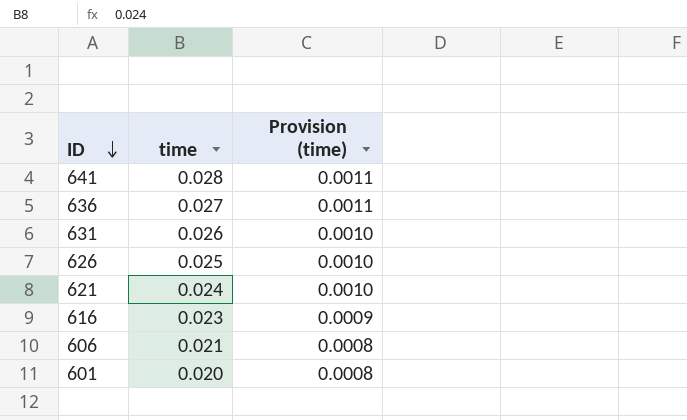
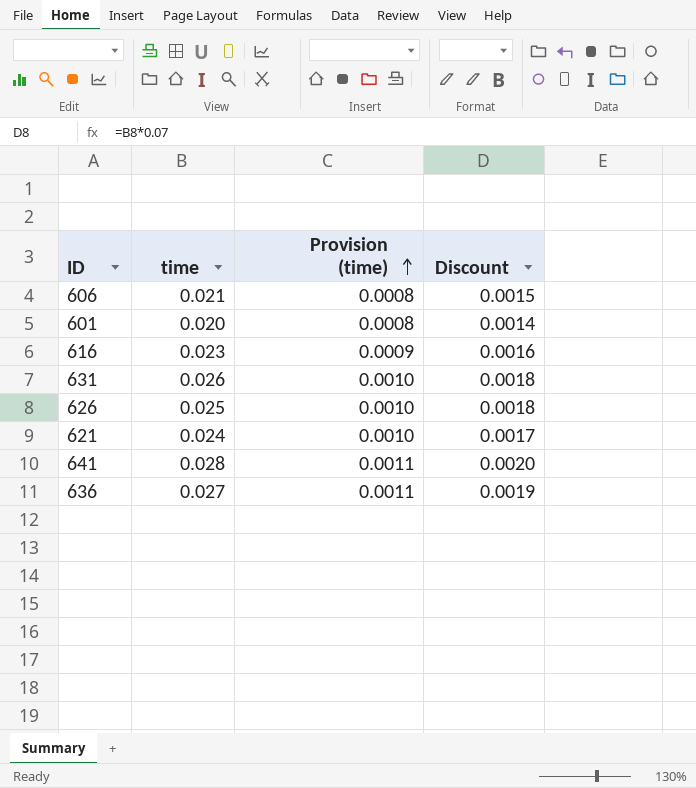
row order: ID descending -> Provision (time) ascending
column Discount | formula: none -> [time] * 0.07

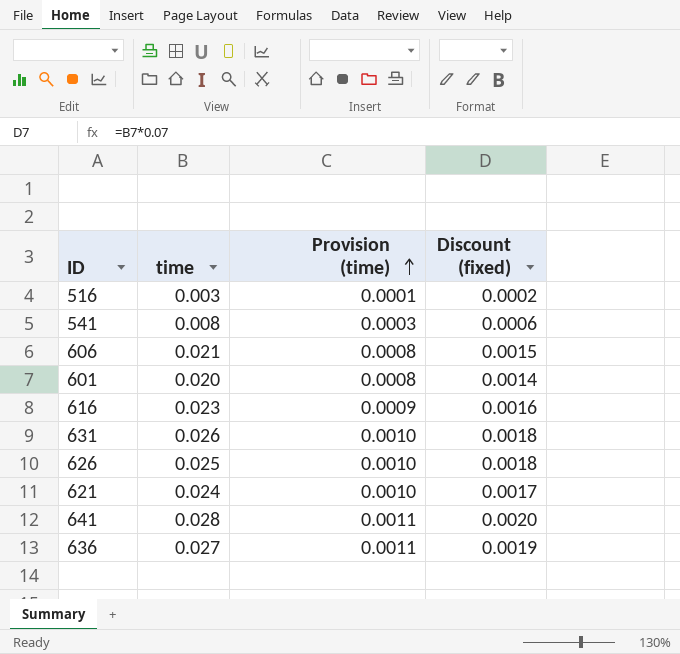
column name: Discount -> Discount (fixed)
row 516: none -> 0.003 | 0.0001 | 0.0002
row 541: none -> 0.008 | 0.0003 | 0.0006

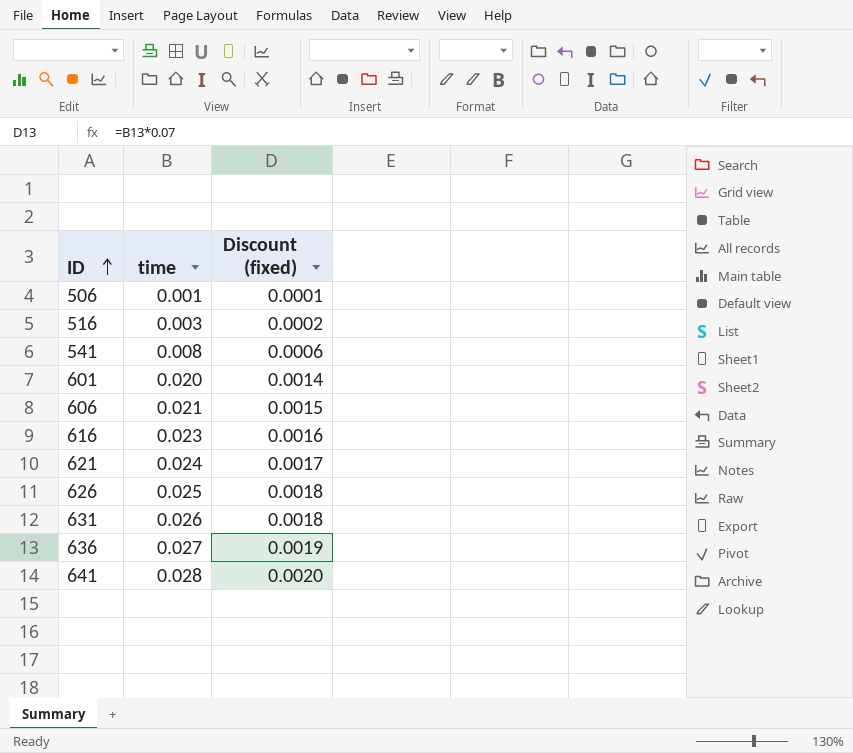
row order: Provision (time) ascending -> ID ascending
column Provision (time) | formula: [time] * 0.04 -> none
row 506: none -> 0.001 | 0.0001

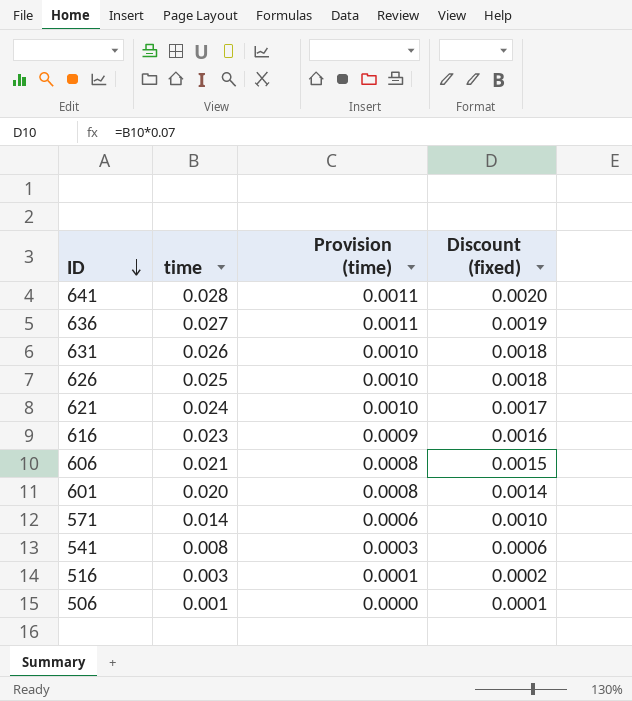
row order: ID ascending -> ID descending
column Provision (time) | formula: none -> [time] * 0.04
row 571: none -> 0.014 | 0.0006 | 0.0010

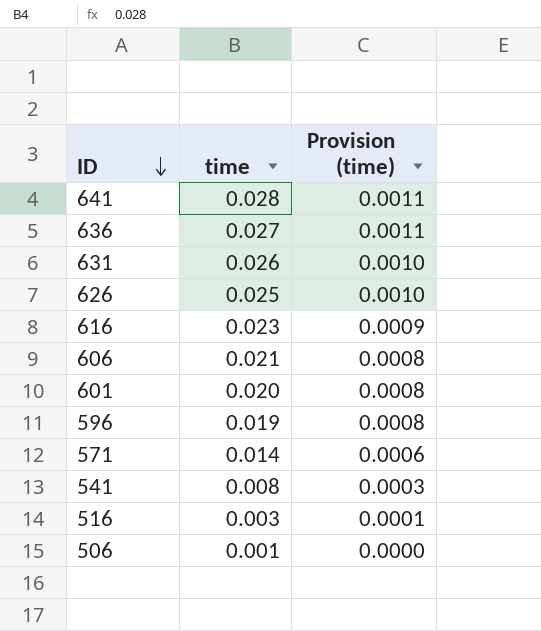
column Discount (fixed) | formula: [time] * 0.07 -> none
row 621: 0.024 | 0.0010 | 0.0017 -> none
row 596: none -> 0.019 | 0.0008

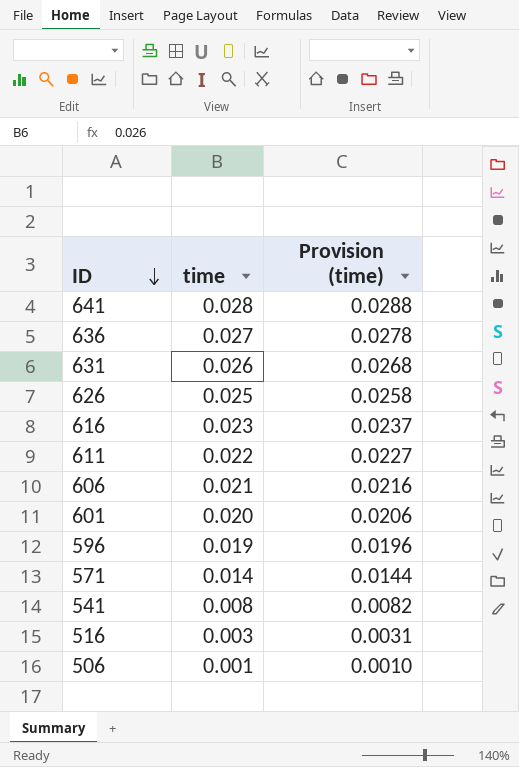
column Provision (time) | formula: [time] * 0.04 -> [time] * 1.03
row 611: none -> 0.022 | 0.0227

